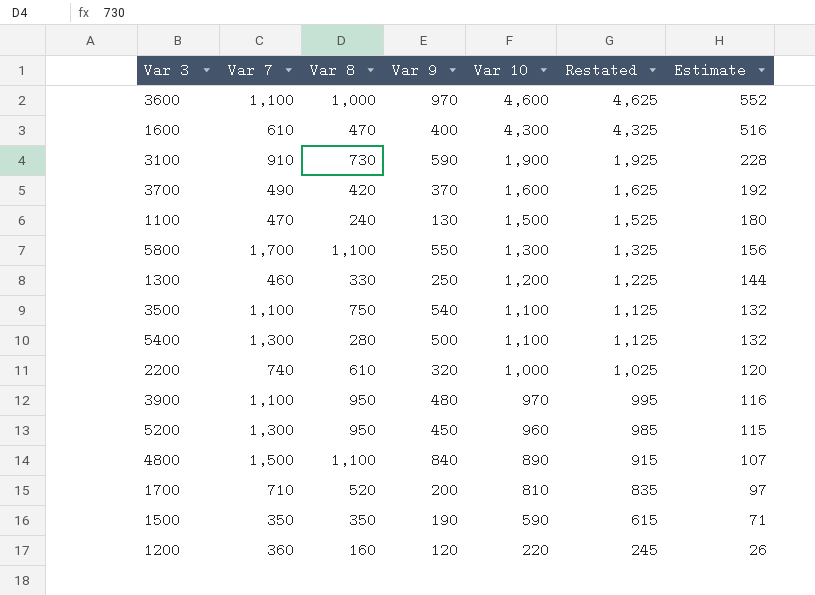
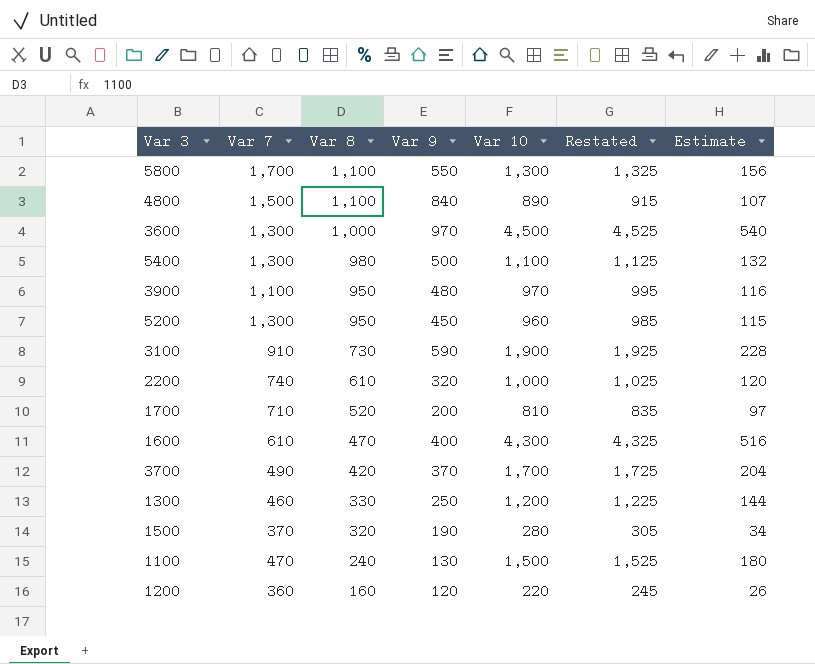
row order: Var 10 descending -> Var 8 descending
row 3500: 1,100 | 750 | 540 | 1,100 | 1,125 | 132 -> none
3600 | Var 7: 1,100 -> 1,300
3600 | Var 10: 4,600 -> 4,500
3600 | Restated: 4,625 -> 4,525
3600 | Estimate: 552 -> 540
5400 | Var 8: 280 -> 980
3700 | Var 10: 1,600 -> 1,700
3700 | Restated: 1,625 -> 1,725
3700 | Estimate: 192 -> 204
1500 | Var 7: 350 -> 370
1500 | Var 8: 350 -> 320
1500 | Var 10: 590 -> 280
1500 | Restated: 615 -> 305
1500 | Estimate: 71 -> 34

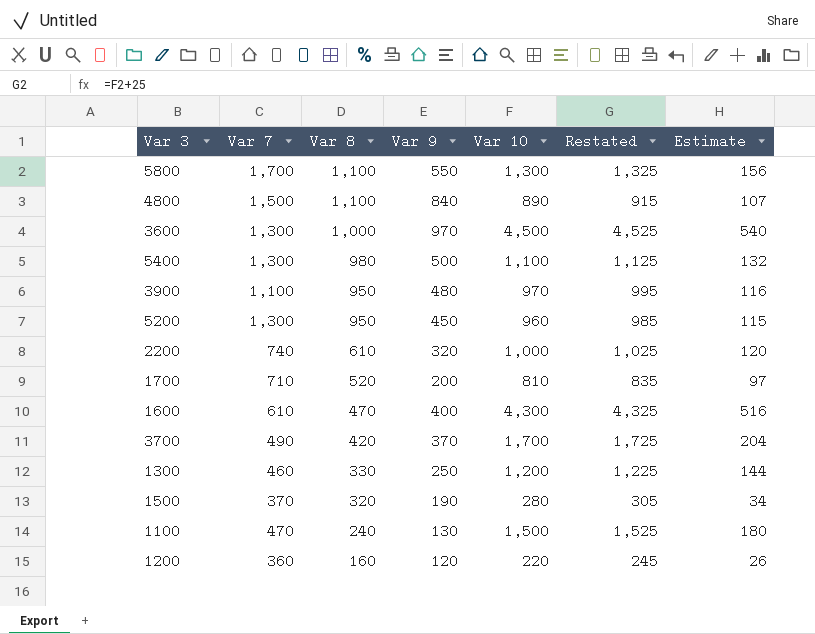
row 3100: 910 | 730 | 590 | 1,900 | 1,925 | 228 -> none

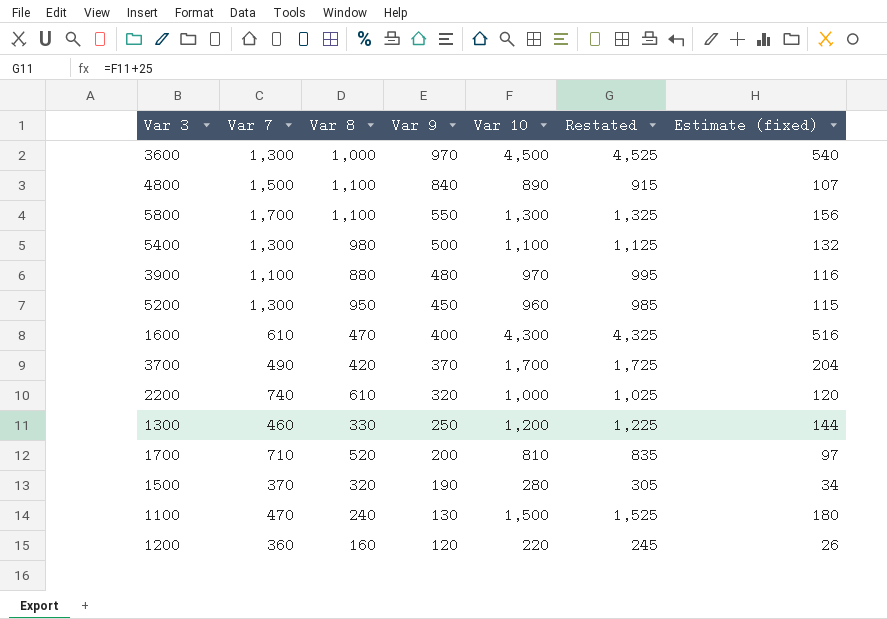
row order: Var 8 descending -> Var 9 descending
column name: Estimate -> Estimate (fixed)
3900 | Var 8: 950 -> 880

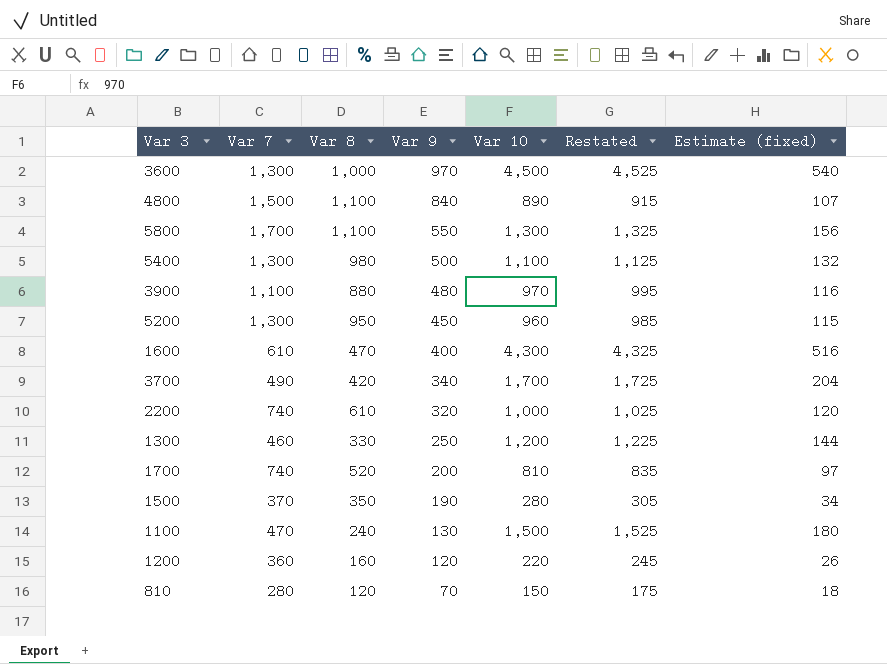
3700 | Var 9: 370 -> 340
1700 | Var 7: 710 -> 740
1500 | Var 8: 320 -> 350
row 810: none -> 280 | 120 | 70 | 150 | 175 | 18

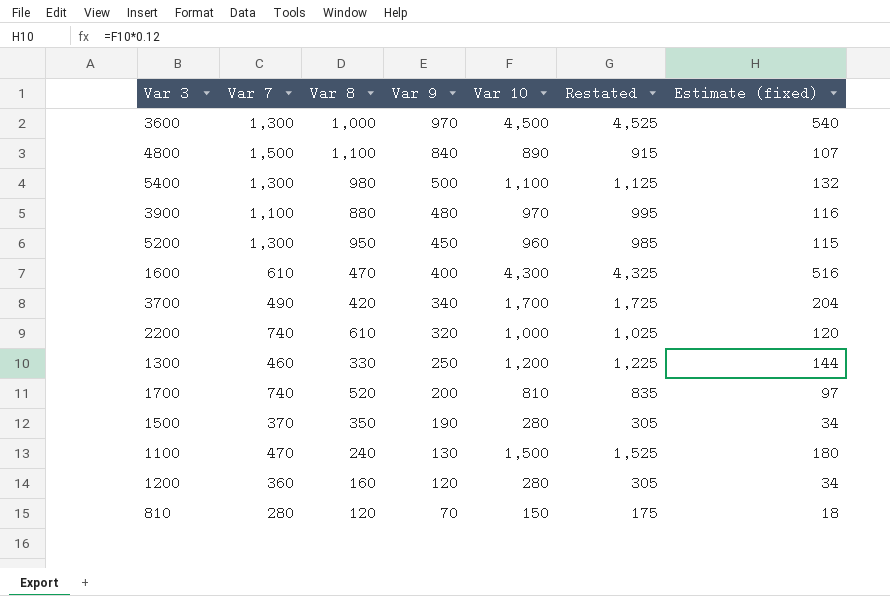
row 5800: 1,700 | 1,100 | 550 | 1,300 | 1,325 | 156 -> none
1200 | Var 10: 220 -> 280
1200 | Restated: 245 -> 305
1200 | Estimate (fixed): 26 -> 34

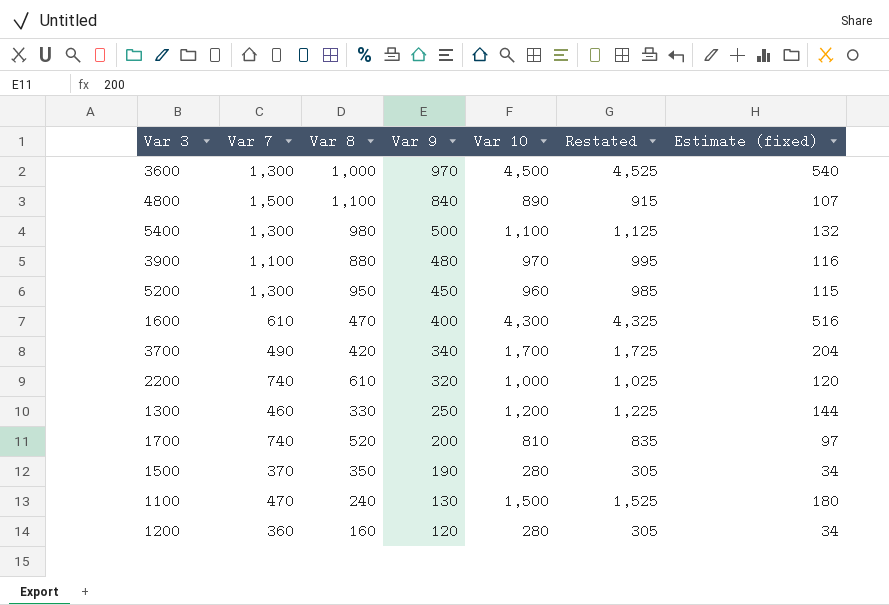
row 810: 280 | 120 | 70 | 150 | 175 | 18 -> none

